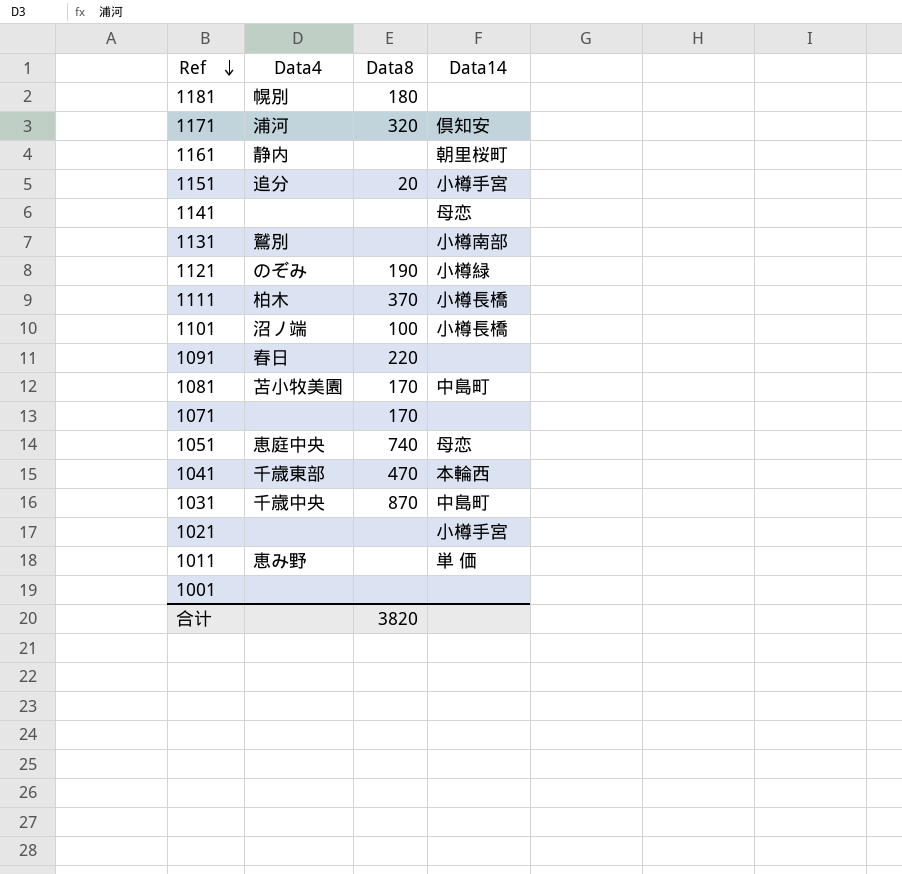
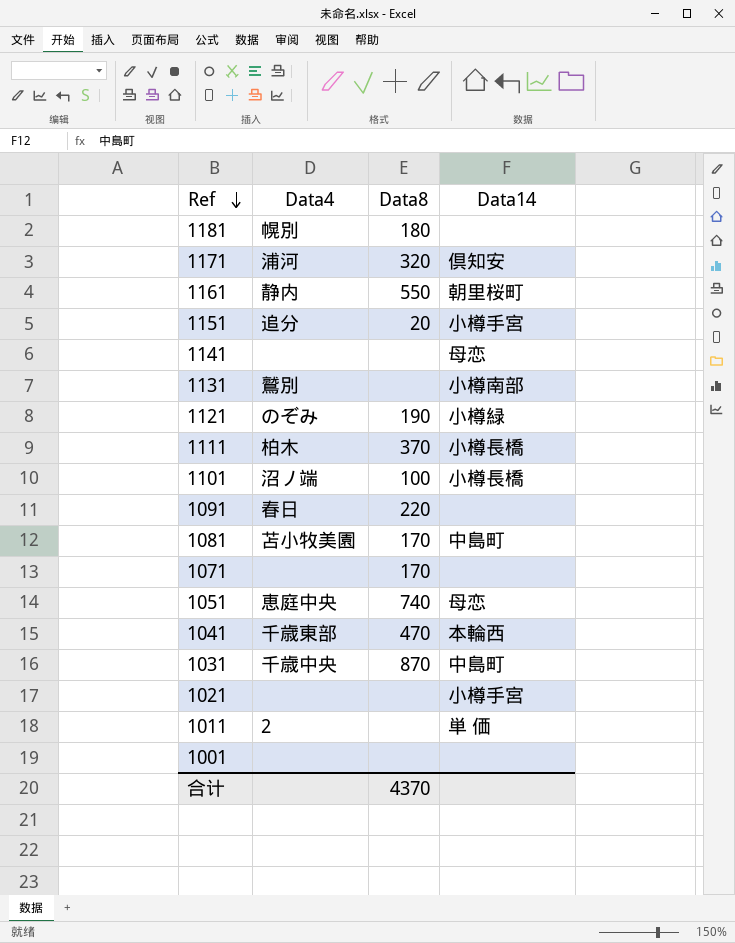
1161 | Data8: none -> 550
1011 | Data4: 恵み野 -> 2
合计 | Data8: 3820 -> 4370

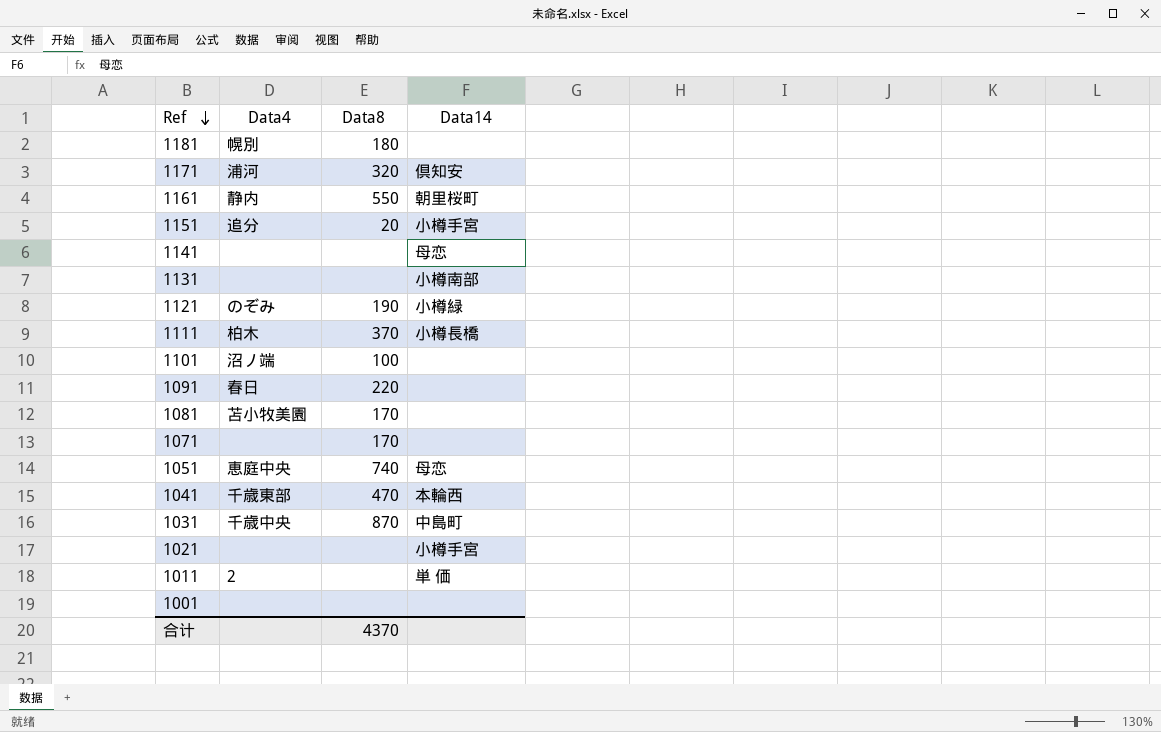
1131 | Data4: 鷲別 -> none
1101 | Data14: 小樽長橋 -> none
1081 | Data14: 中島町 -> none

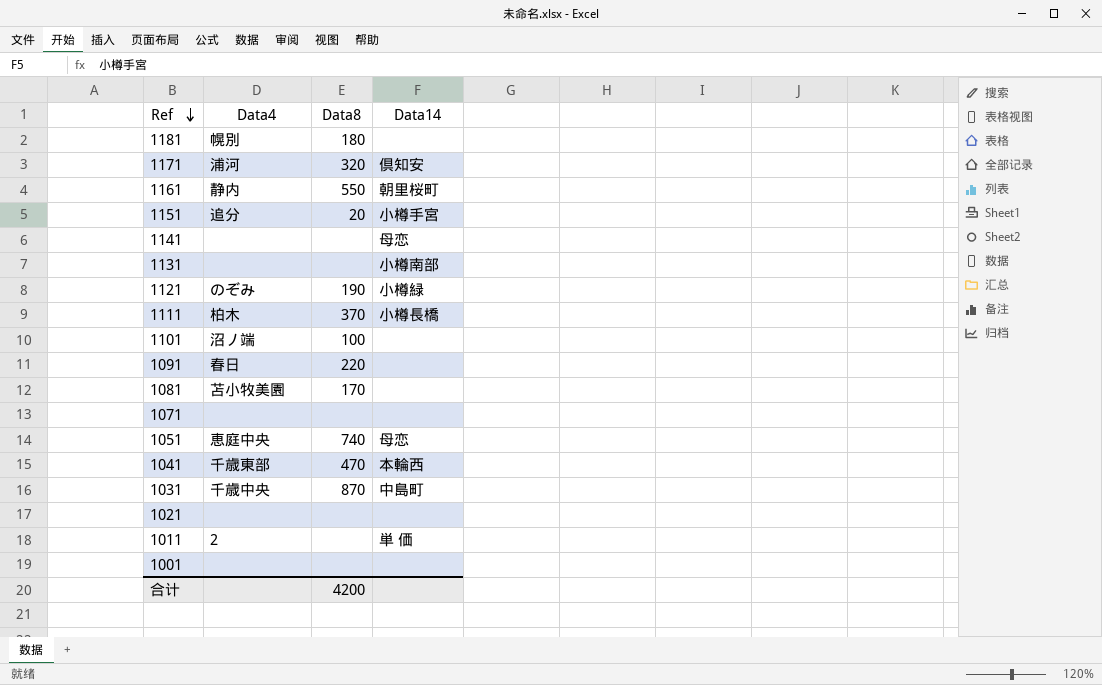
1071 | Data8: 170 -> none
1021 | Data14: 小樽手宮 -> none
合计 | Data8: 4370 -> 4200

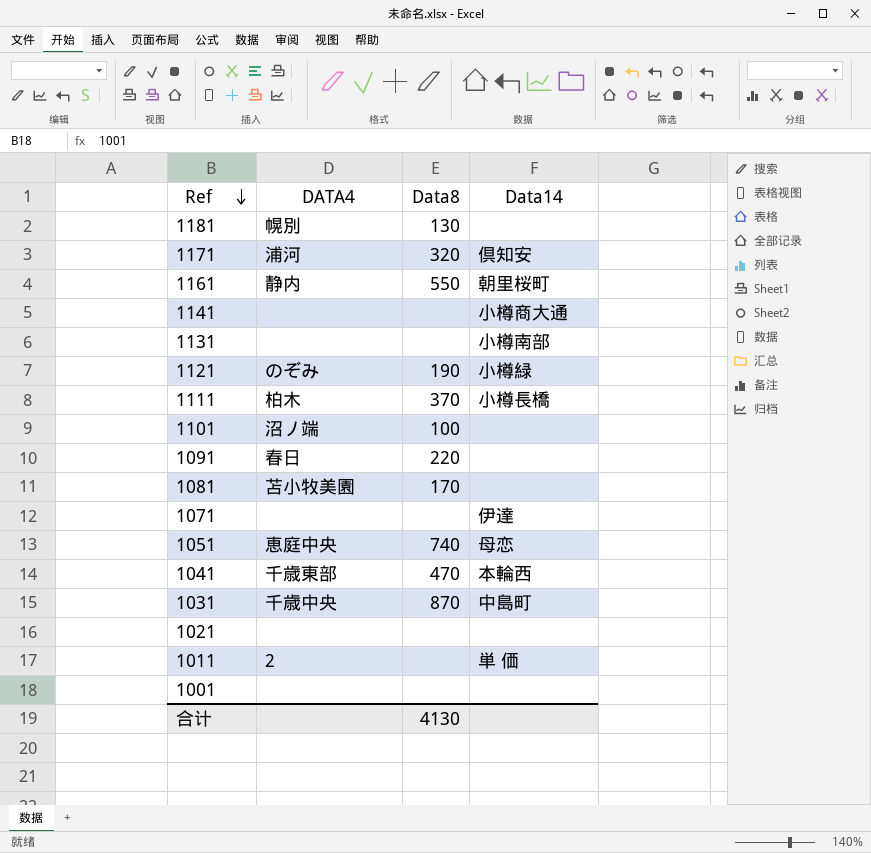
column name: Data4 -> DATA4
row 1151: 追分 | 20 | 小樽手宮 -> none
1181 | Data8: 180 -> 130
1141 | Data14: 母恋 -> 小樽商大通
1071 | Data14: none -> 伊達
合计 | Data8: 4200 -> 4130

